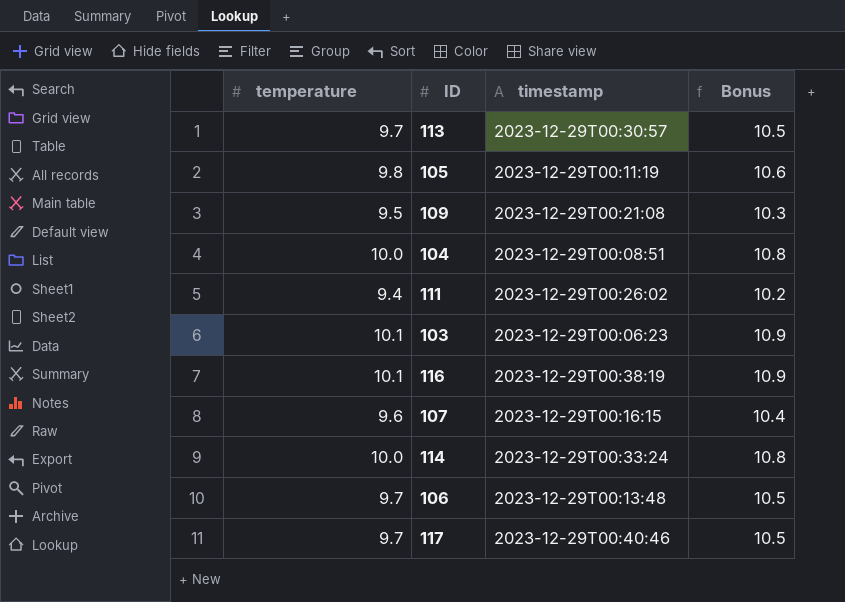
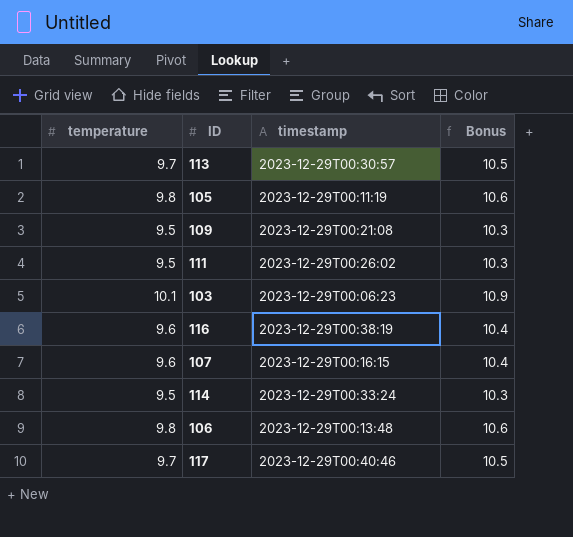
row 104: 10.0 | 2023-12-29T00:08:51 | 10.8 -> none
111 | temperature: 9.4 -> 9.5
111 | Bonus: 10.2 -> 10.3
116 | temperature: 10.1 -> 9.6
116 | Bonus: 10.9 -> 10.4
114 | temperature: 10.0 -> 9.5
114 | Bonus: 10.8 -> 10.3
106 | temperature: 9.7 -> 9.8
106 | Bonus: 10.5 -> 10.6

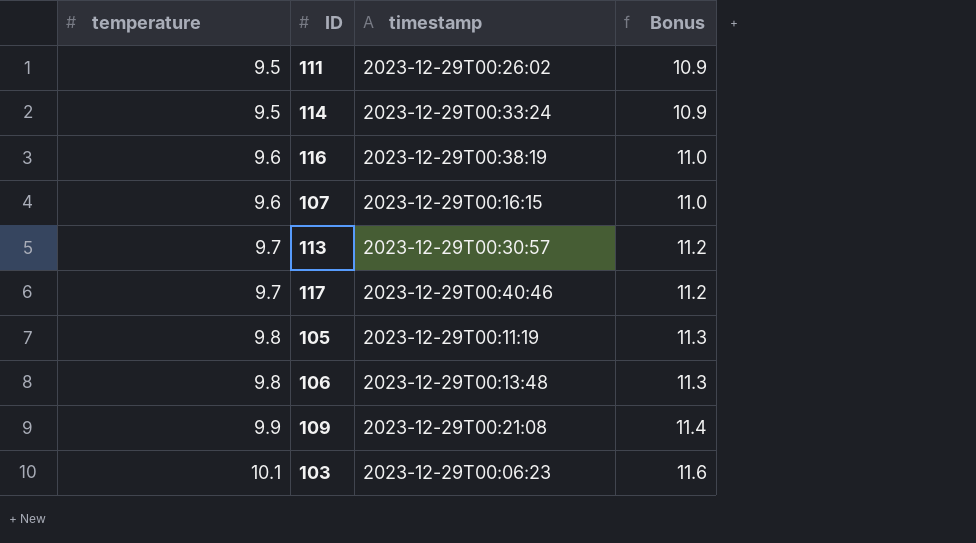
row order: none -> temperature ascending
column Bonus | formula: [temperature] * 1.08 -> [temperature] * 1.15
109 | temperature: 9.5 -> 9.9

